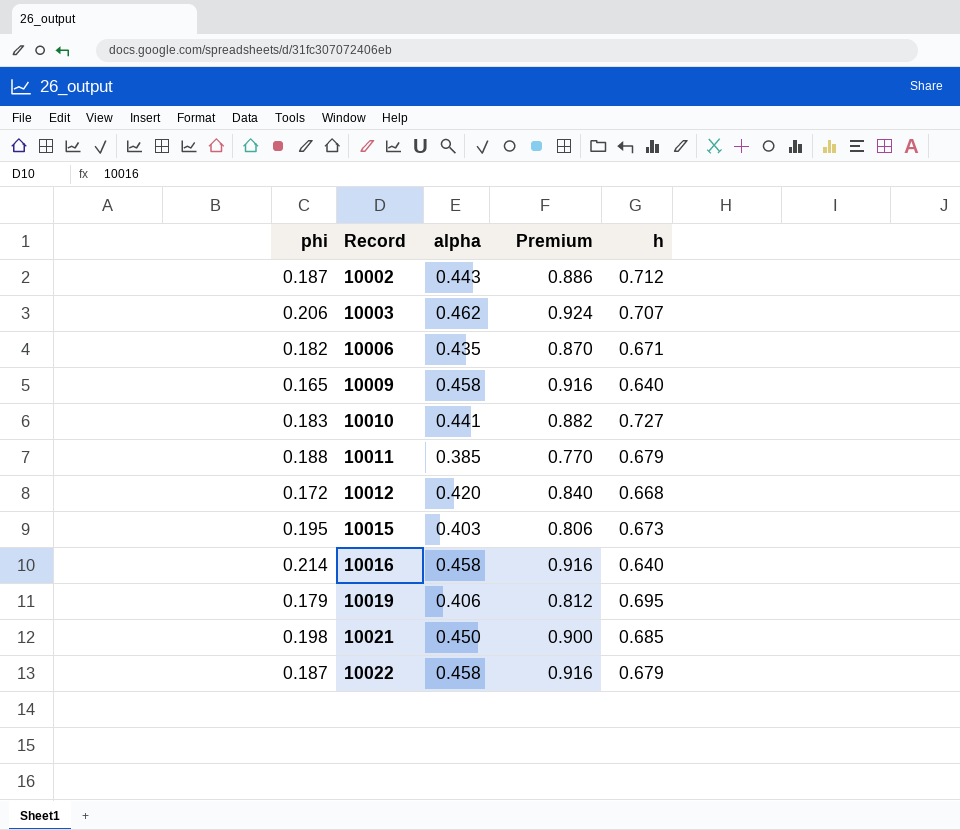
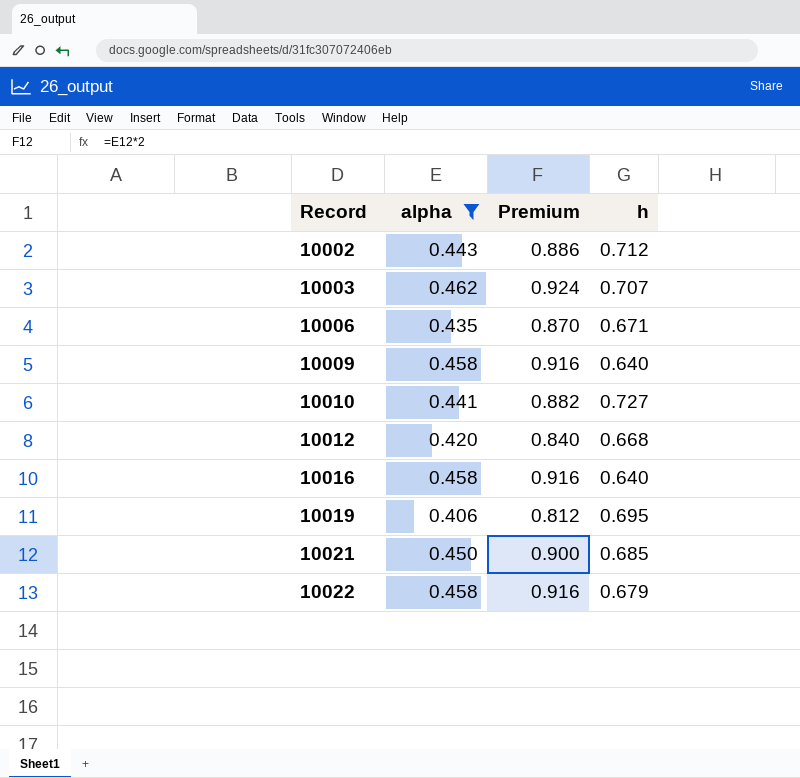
filter: none -> alpha >= 0.406
column phi | position: 1 -> none

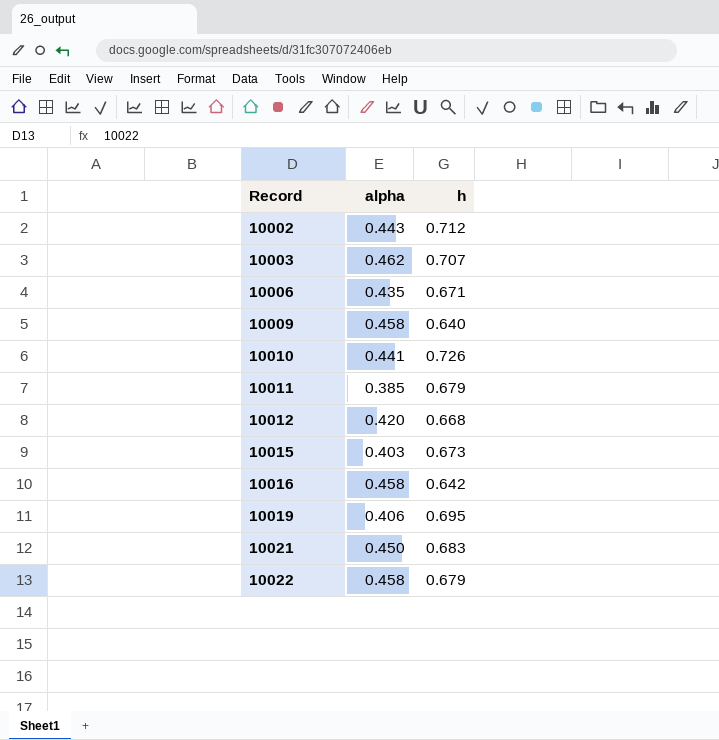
filter: alpha >= 0.406 -> none
column Premium | formula: [alpha] * 2 -> none
10010 | h: 0.727 -> 0.726
10016 | h: 0.640 -> 0.642
10021 | h: 0.685 -> 0.683

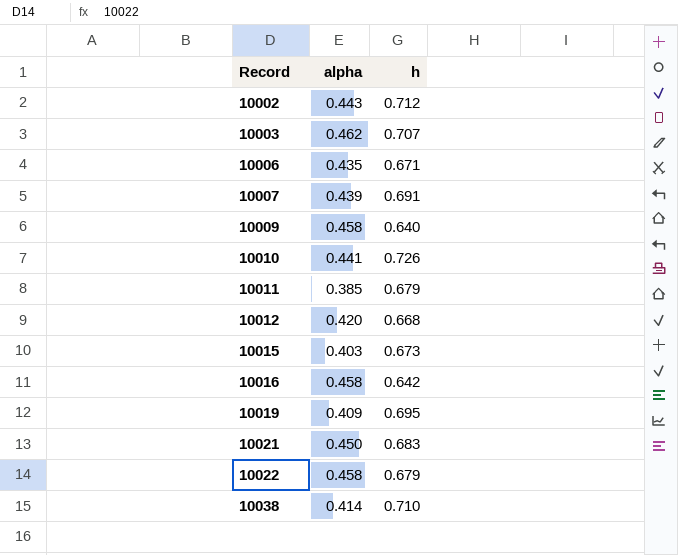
row 10007: none -> 0.439 | 0.691
10019 | alpha: 0.406 -> 0.409
row 10038: none -> 0.414 | 0.710

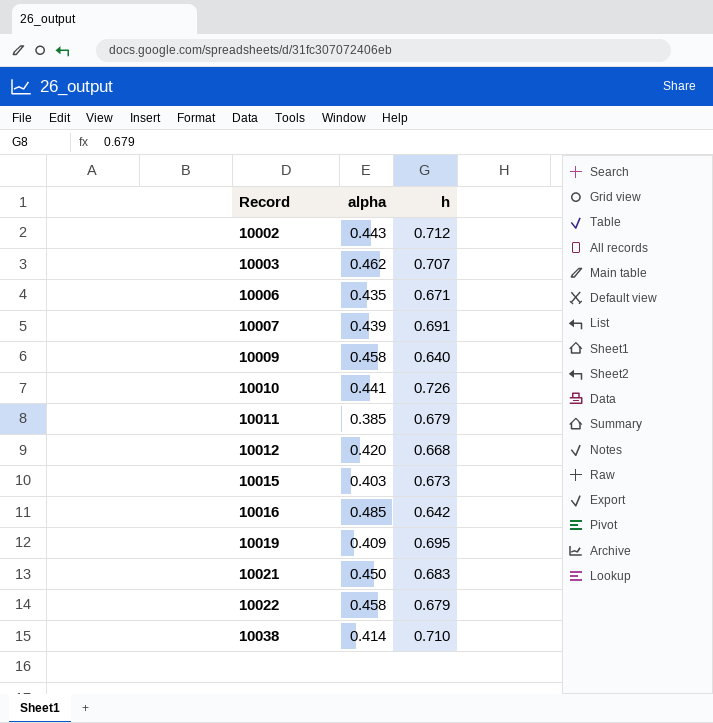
10016 | alpha: 0.458 -> 0.485

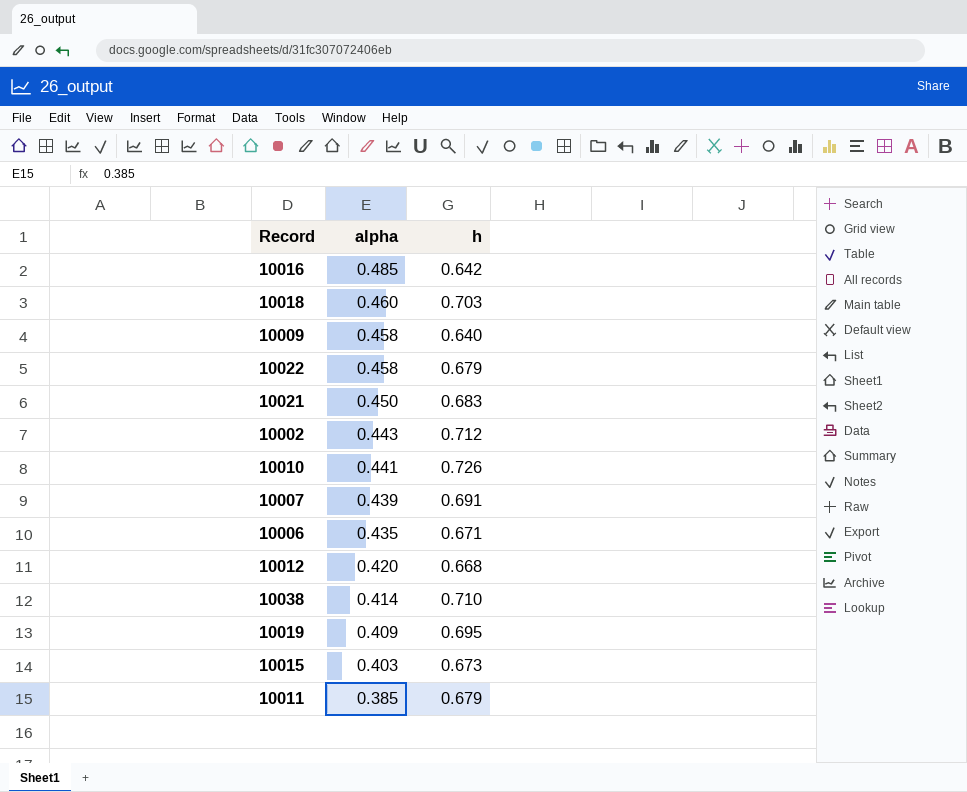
row order: Record ascending -> alpha descending
row 10003: 0.462 | 0.707 -> none
row 10018: none -> 0.460 | 0.703

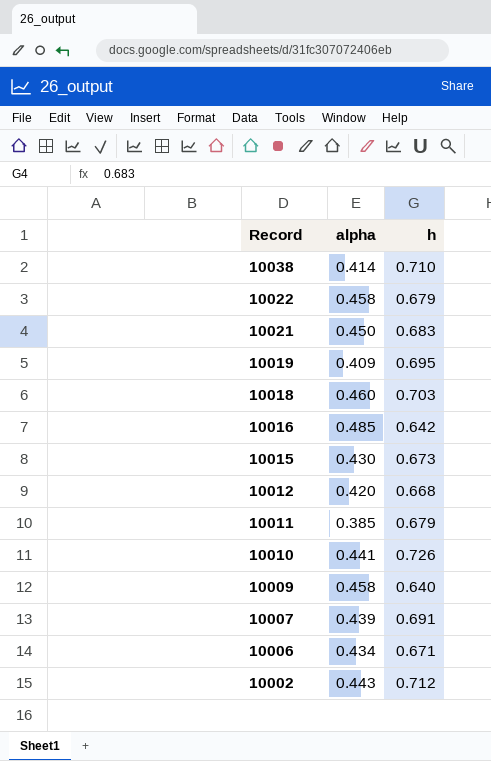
row order: alpha descending -> Record descending
10015 | alpha: 0.403 -> 0.430
10006 | alpha: 0.435 -> 0.434

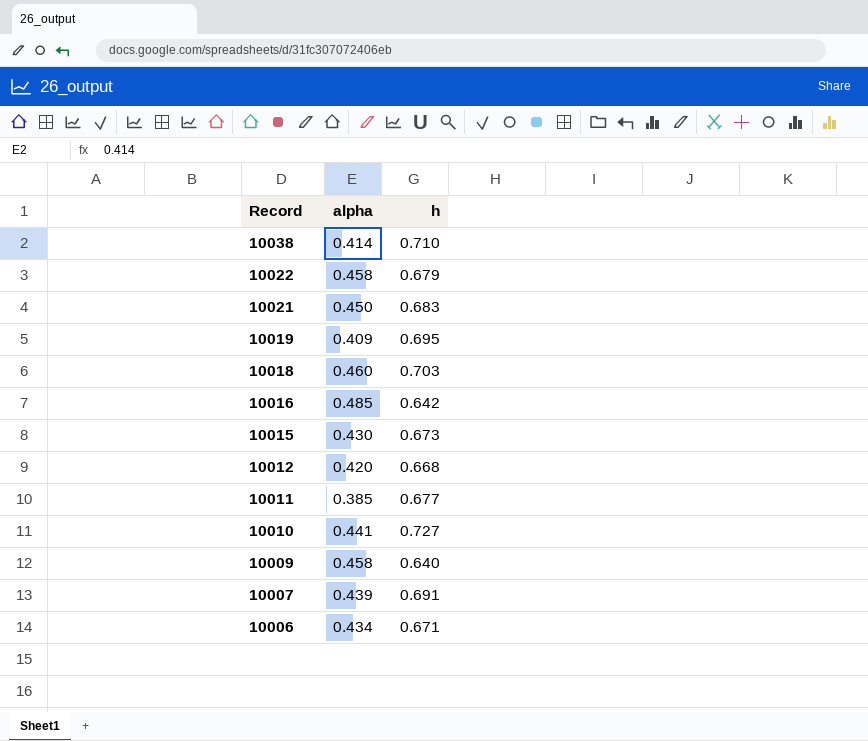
row 10002: 0.443 | 0.712 -> none
10011 | h: 0.679 -> 0.677
10010 | h: 0.726 -> 0.727

